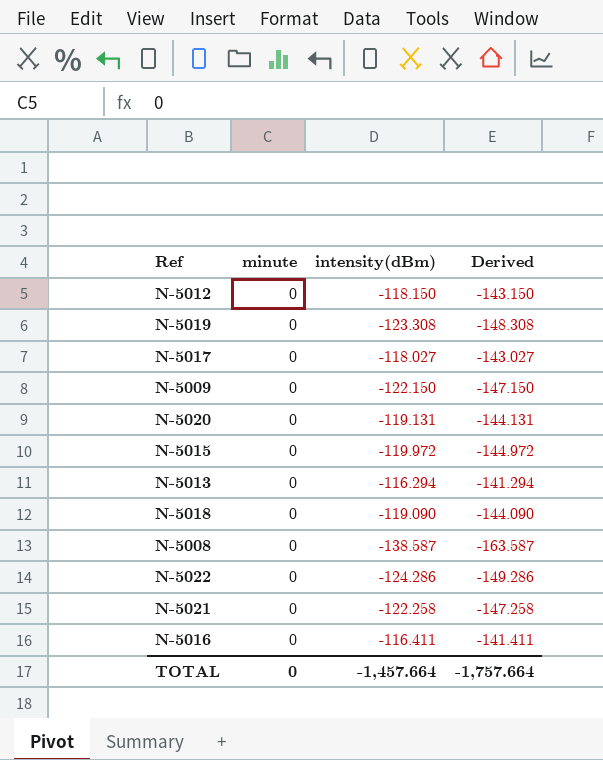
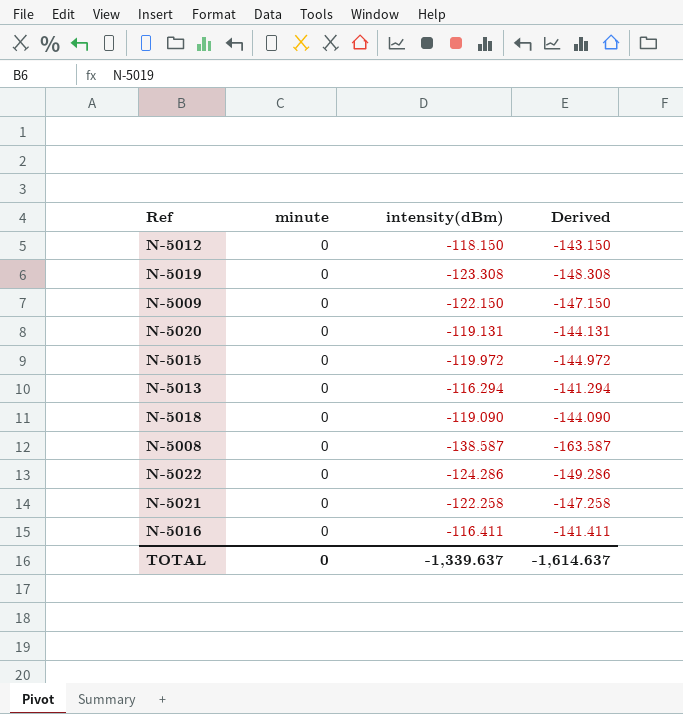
row N-5017: 0 | -118.027 | -143.027 -> none
TOTAL | intensity(dBm): -1,457.664 -> -1,339.637
TOTAL | Derived: -1,757.664 -> -1,614.637

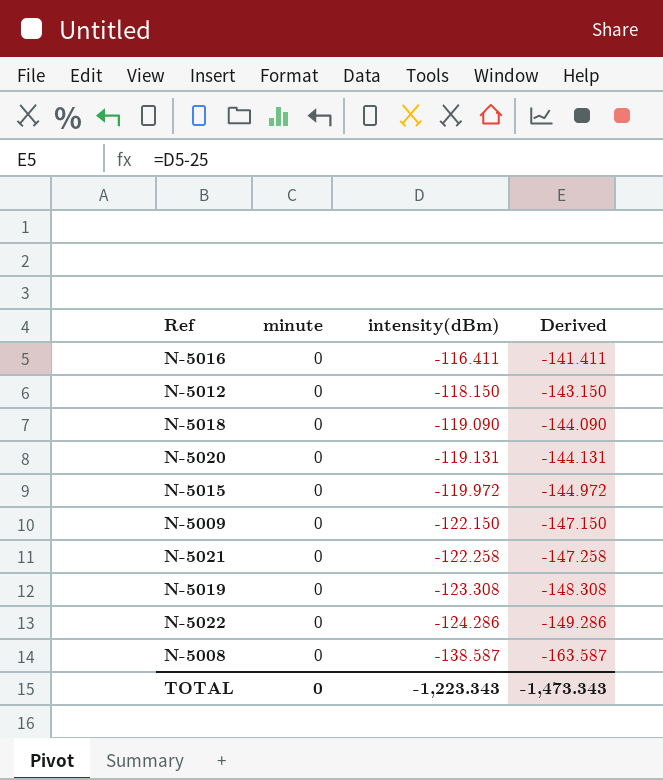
row order: none -> intensity(dBm) descending
row N-5013: 0 | -116.294 | -141.294 -> none
TOTAL | intensity(dBm): -1,339.637 -> -1,223.343
TOTAL | Derived: -1,614.637 -> -1,473.343

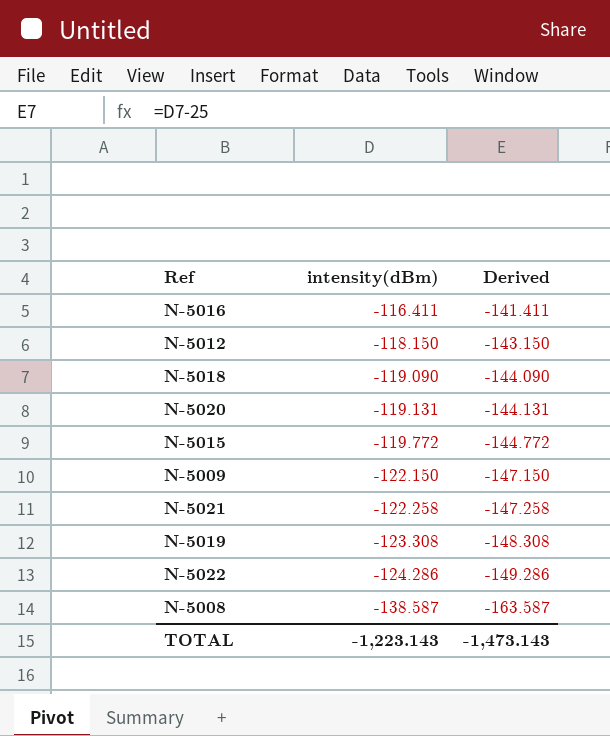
column minute | position: 2 -> none
N-5015 | intensity(dBm): -119.972 -> -119.772
N-5015 | Derived: -144.972 -> -144.772
TOTAL | intensity(dBm): -1,223.343 -> -1,223.143
TOTAL | Derived: -1,473.343 -> -1,473.143

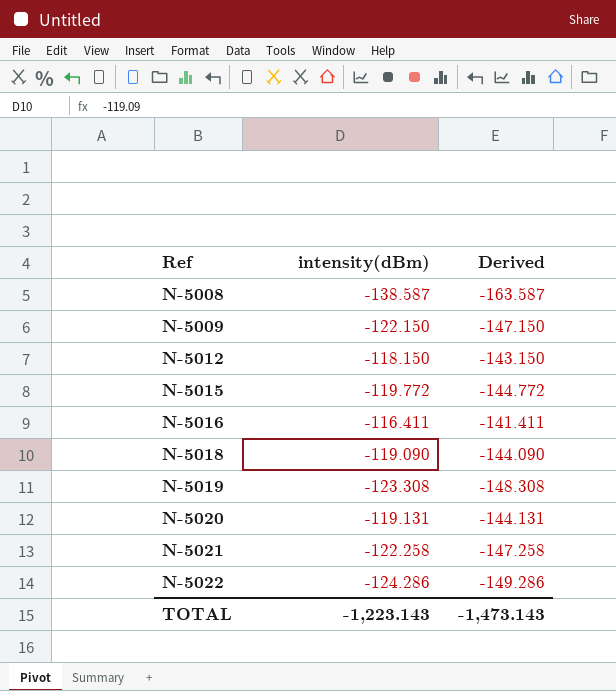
row order: intensity(dBm) descending -> Ref ascending

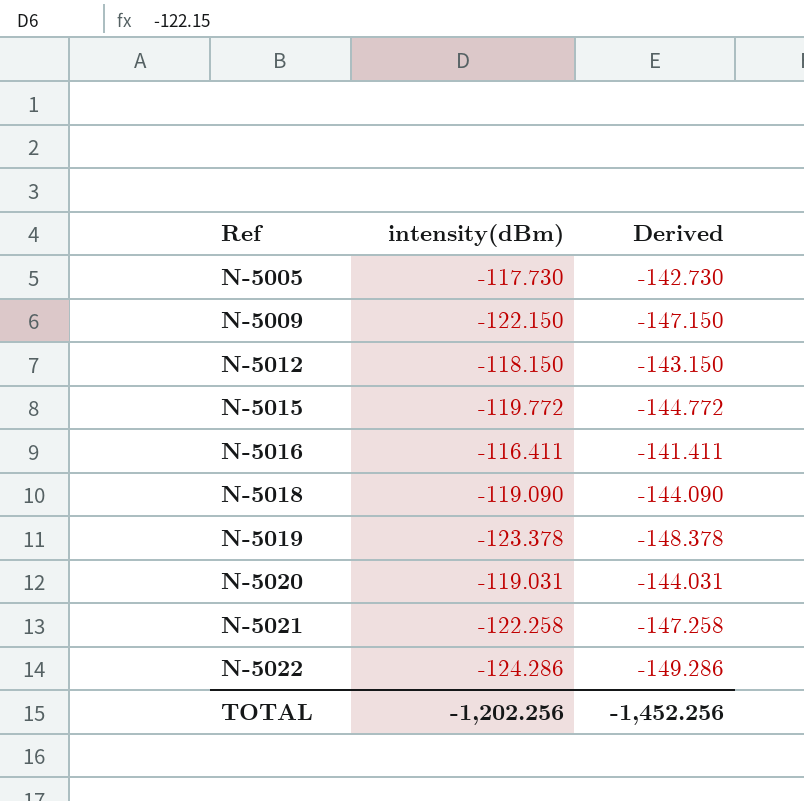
row N-5008: -138.587 | -163.587 -> none
row N-5005: none -> -117.730 | -142.730
N-5019 | intensity(dBm): -123.308 -> -123.378
N-5019 | Derived: -148.308 -> -148.378
N-5020 | intensity(dBm): -119.131 -> -119.031
N-5020 | Derived: -144.131 -> -144.031
TOTAL | intensity(dBm): -1,223.143 -> -1,202.256
TOTAL | Derived: -1,473.143 -> -1,452.256

